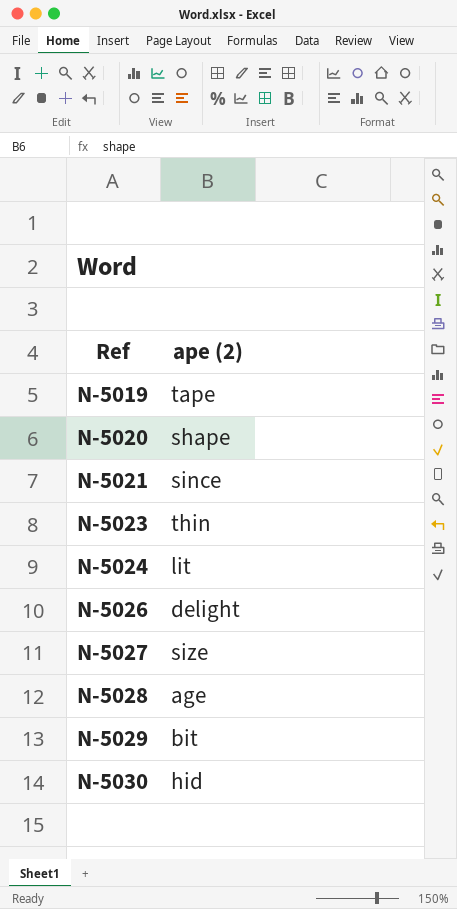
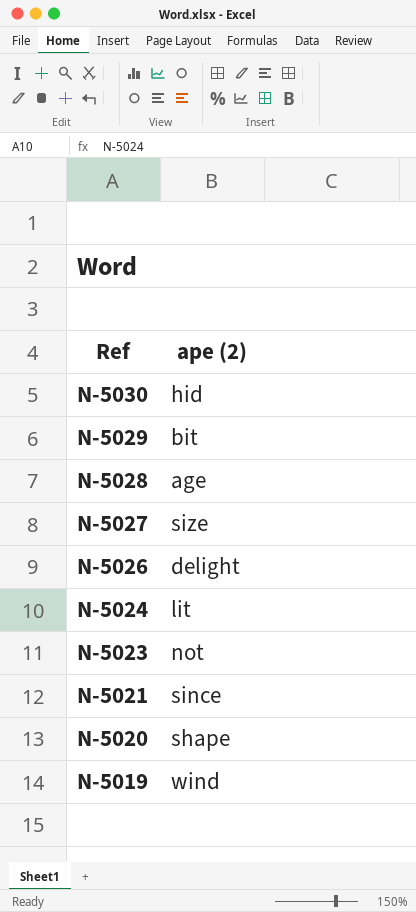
row order: Ref ascending -> Ref descending
N-5023 | ape (2): thin -> not
N-5019 | ape (2): tape -> wind

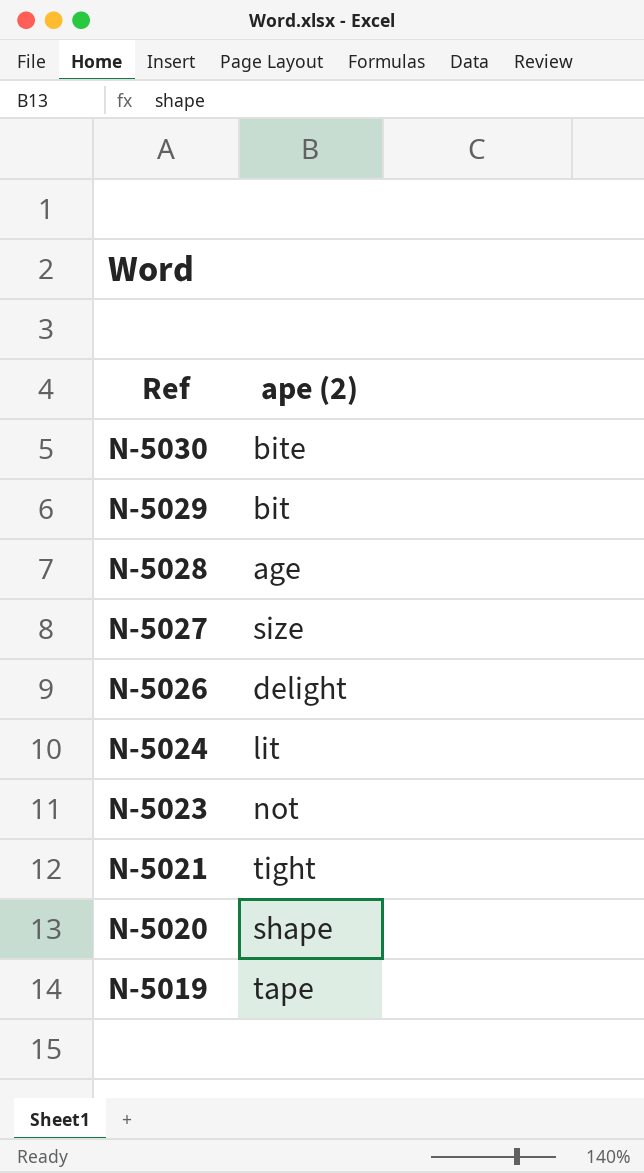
N-5030 | ape (2): hid -> bite
N-5021 | ape (2): since -> tight
N-5019 | ape (2): wind -> tape

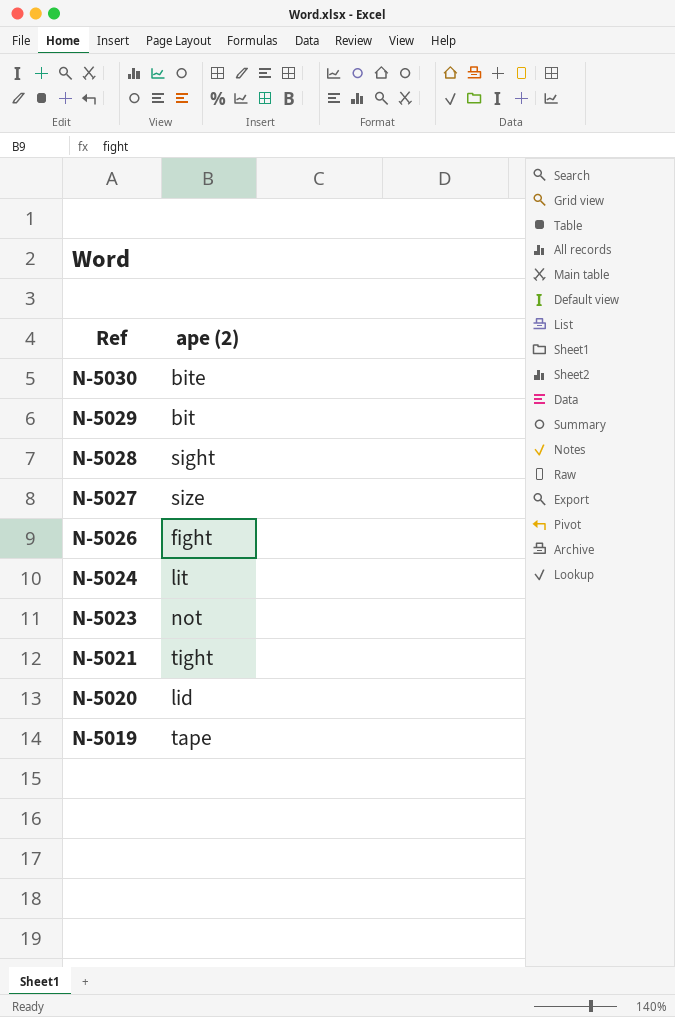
N-5028 | ape (2): age -> sight
N-5026 | ape (2): delight -> fight
N-5020 | ape (2): shape -> lid

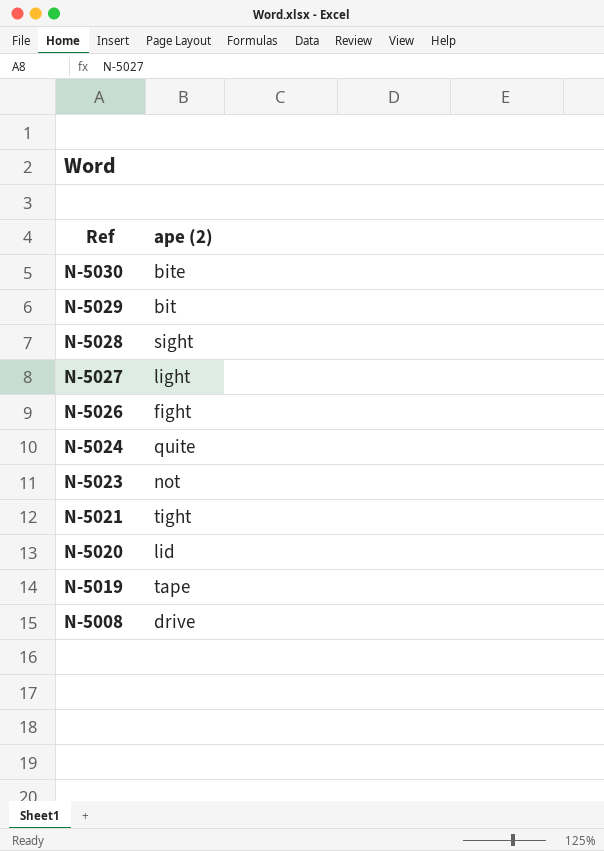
N-5027 | ape (2): size -> light
N-5024 | ape (2): lit -> quite
row N-5008: none -> drive

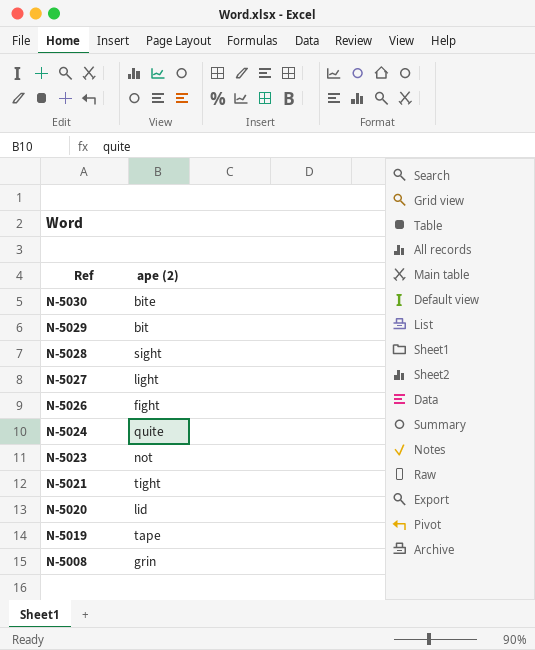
N-5008 | ape (2): drive -> grin

